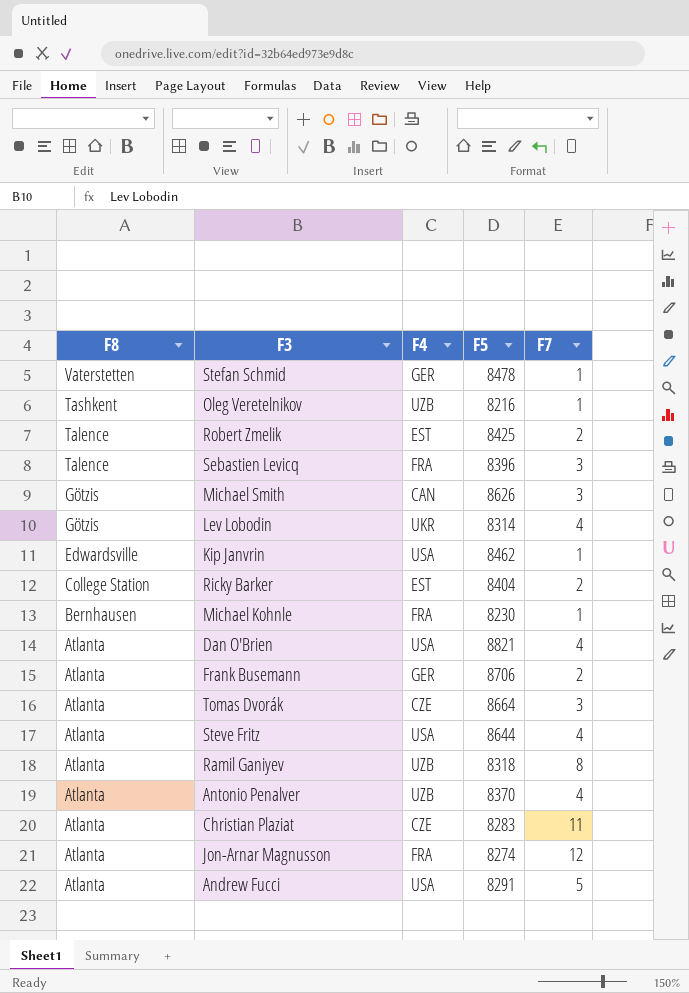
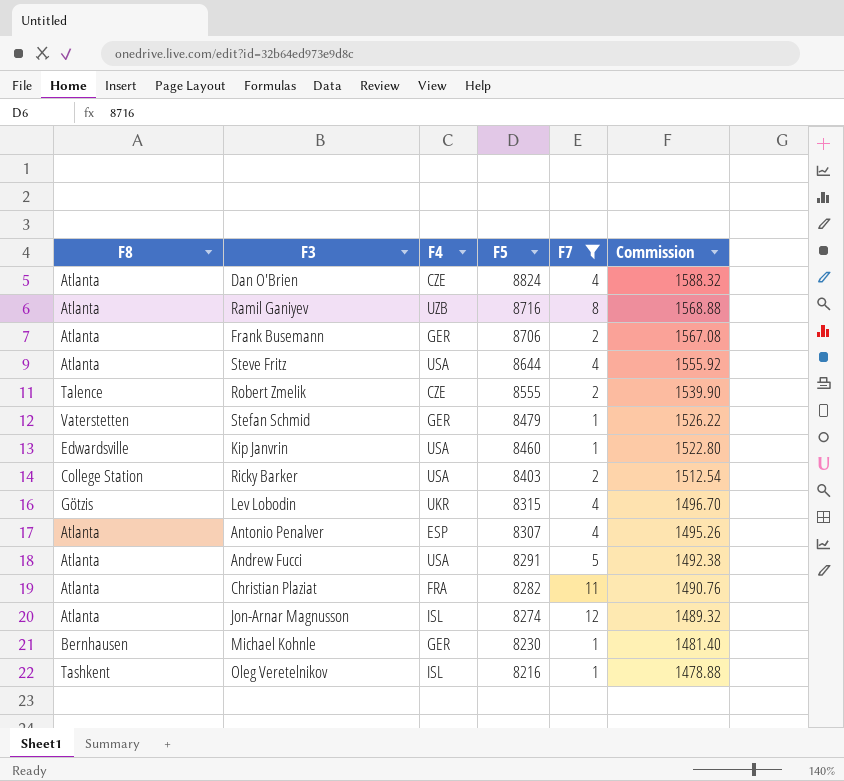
filter: none -> F7 != 3
row order: F8 descending -> F5 descending
column Commission | formula: none -> [F5] * 0.18
Dan O'Brien | F4: USA -> CZE
Dan O'Brien | F5: 8821 -> 8824
Ramil Ganiyev | F5: 8318 -> 8716
Robert Zmelik | F4: EST -> CZE
Robert Zmelik | F5: 8425 -> 8555
Stefan Schmid | F5: 8478 -> 8479
Kip Janvrin | F5: 8462 -> 8460
Ricky Barker | F4: EST -> USA
Ricky Barker | F5: 8404 -> 8403
Lev Lobodin | F5: 8314 -> 8315
Antonio Penalver | F4: UZB -> ESP
Antonio Penalver | F5: 8370 -> 8307
Christian Plaziat | F4: CZE -> FRA
Christian Plaziat | F5: 8283 -> 8282
Jon-Arnar Magnusson | F4: FRA -> ISL
Michael Kohnle | F4: FRA -> GER
Oleg Veretelnikov | F4: UZB -> ISL

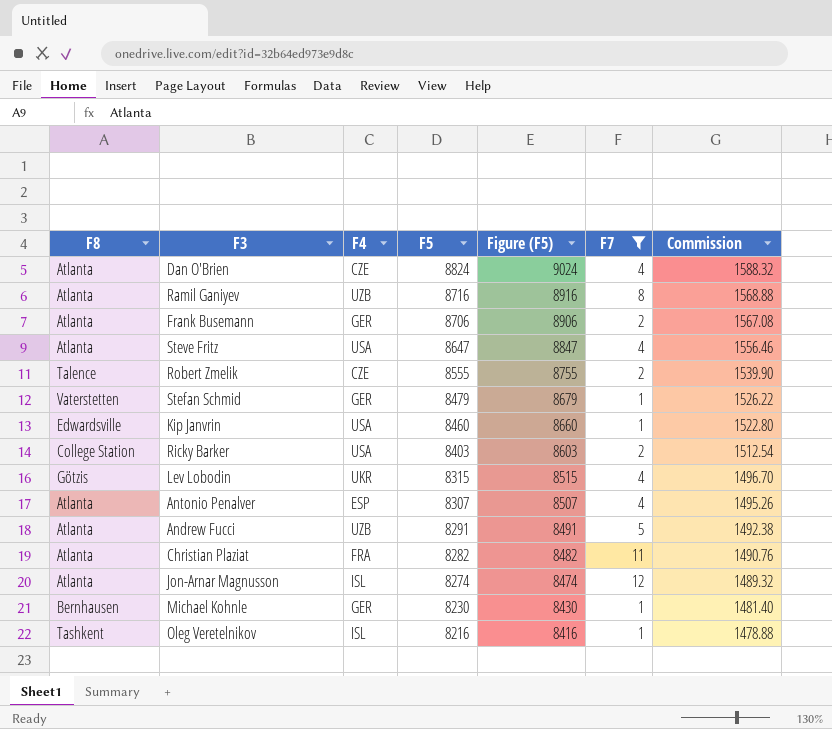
column Figure (F5) | formula: none -> [F5] + 200
Steve Fritz | F5: 8644 -> 8647
Steve Fritz | Commission: 1555.92 -> 1556.46
Andrew Fucci | F4: USA -> UZB

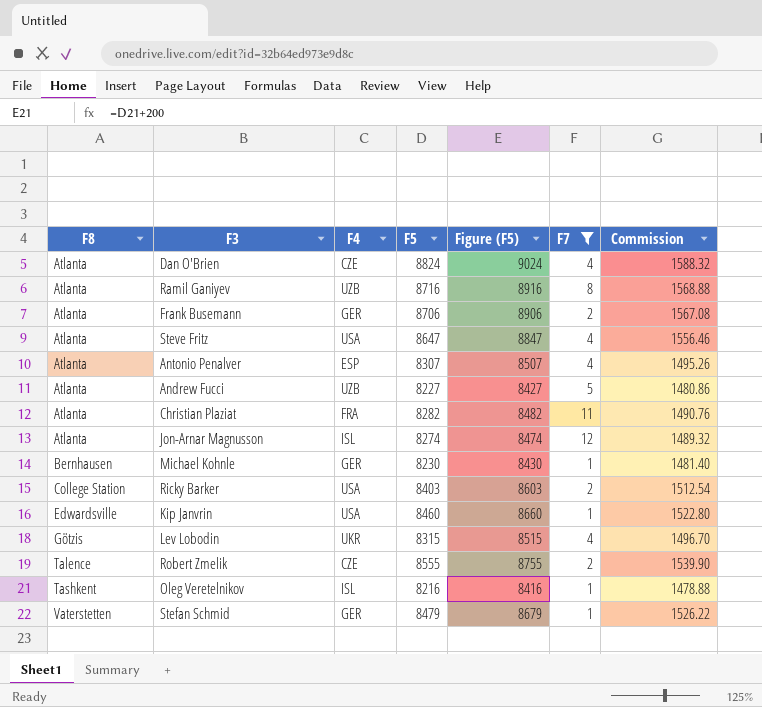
row order: F5 descending -> F8 ascending
Andrew Fucci | F5: 8291 -> 8227
Andrew Fucci | Figure (F5): 8491 -> 8427
Andrew Fucci | Commission: 1492.38 -> 1480.86

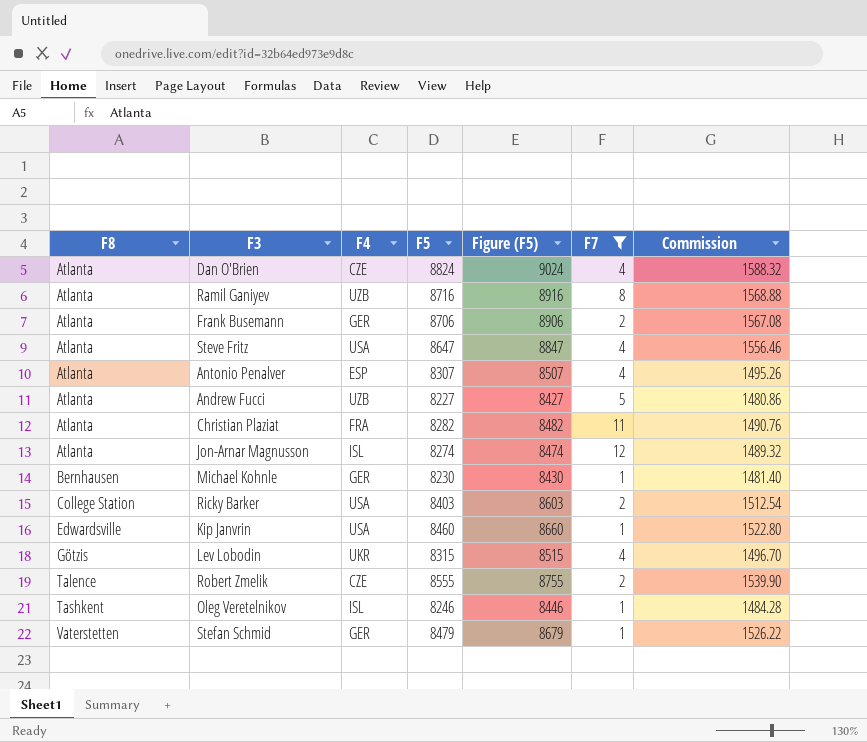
Oleg Veretelnikov | F5: 8216 -> 8246
Oleg Veretelnikov | Figure (F5): 8416 -> 8446
Oleg Veretelnikov | Commission: 1478.88 -> 1484.28

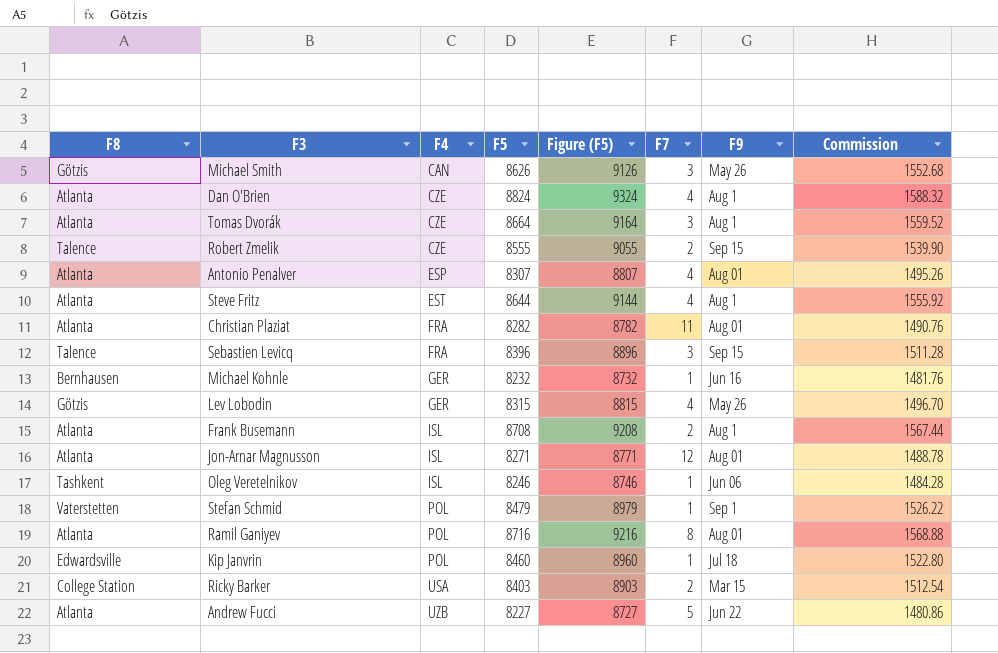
filter: F7 != 3 -> none
row order: F8 ascending -> F4 ascending
column Figure (F5) | formula: [F5] + 200 -> [F5] + 500
column F9 | position: none -> 7
Steve Fritz | F4: USA -> EST
Steve Fritz | F5: 8647 -> 8644
Steve Fritz | Commission: 1556.46 -> 1555.92
Michael Kohnle | F5: 8230 -> 8232
Michael Kohnle | Commission: 1481.40 -> 1481.76
Lev Lobodin | F4: UKR -> GER
Frank Busemann | F4: GER -> ISL
Frank Busemann | F5: 8706 -> 8708
Frank Busemann | Commission: 1567.08 -> 1567.44
Jon-Arnar Magnusson | F5: 8274 -> 8271
Jon-Arnar Magnusson | Commission: 1489.32 -> 1488.78
Stefan Schmid | F4: GER -> POL
Ramil Ganiyev | F4: UZB -> POL
Kip Janvrin | F4: USA -> POL

